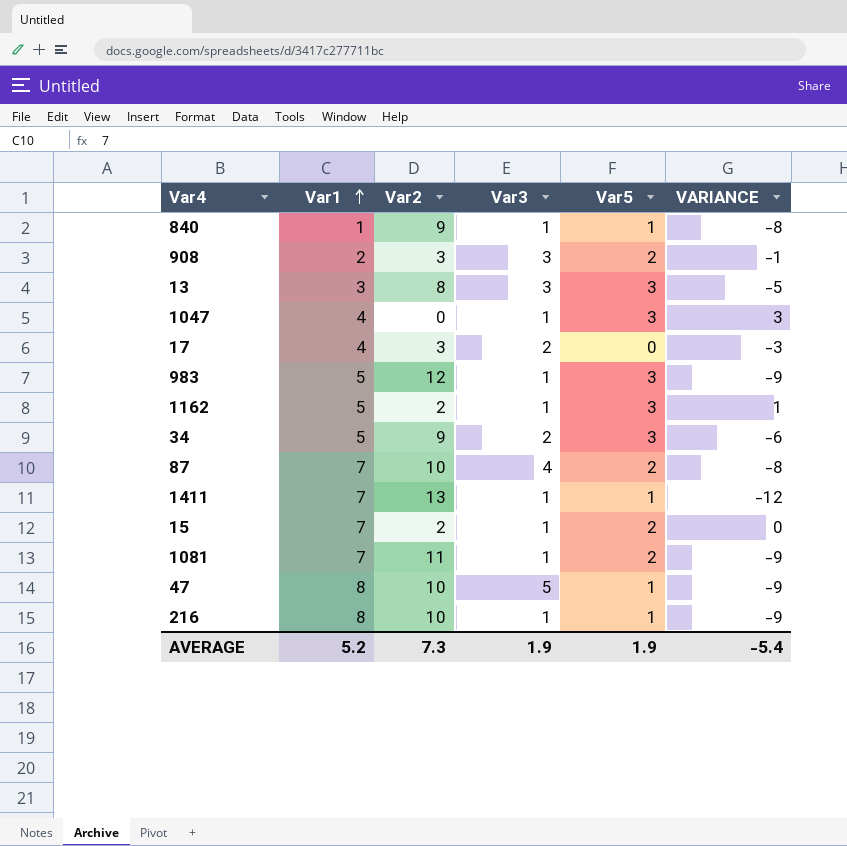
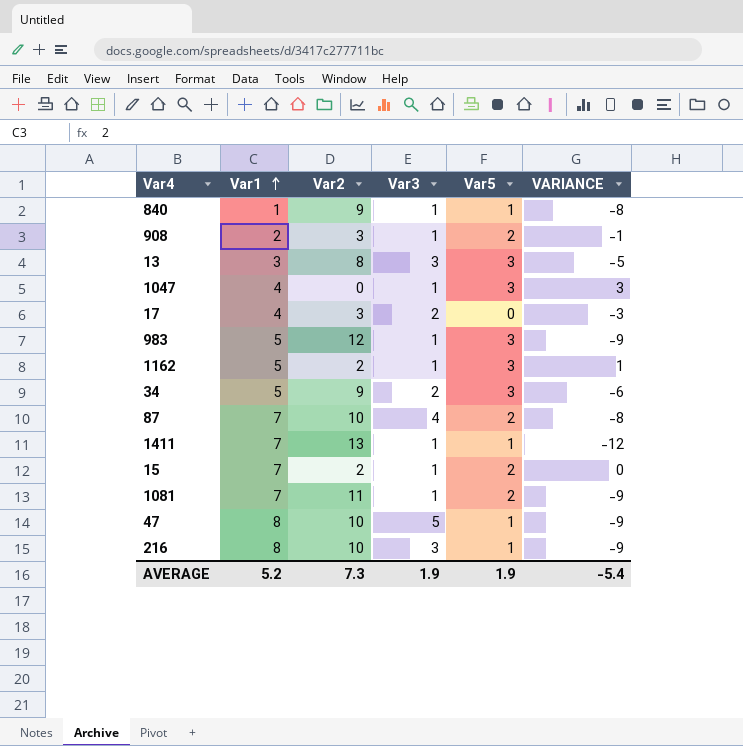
908 | Var3: 3 -> 1
216 | Var3: 1 -> 3

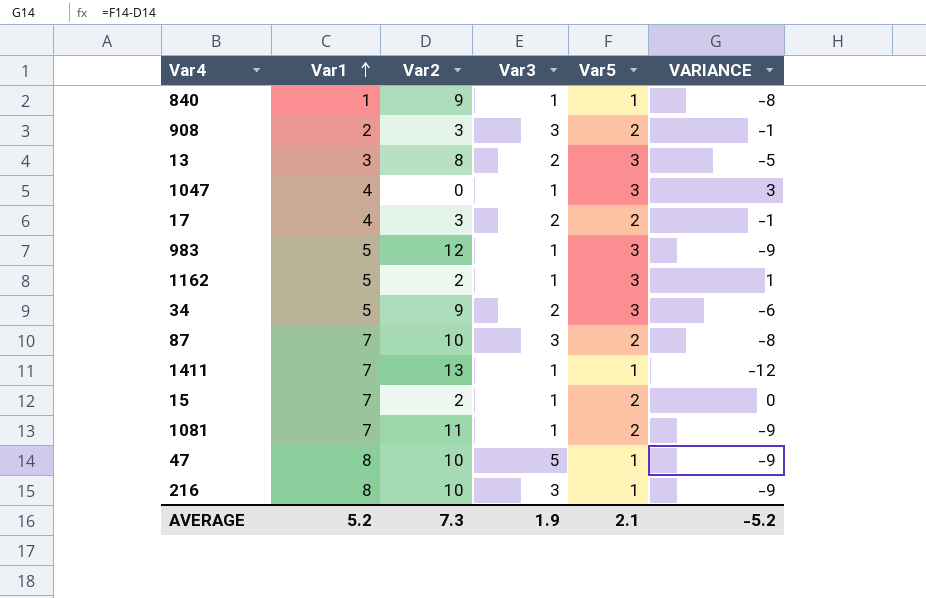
908 | Var3: 1 -> 3
13 | Var3: 3 -> 2
17 | Var5: 0 -> 2
17 | VARIANCE: -3 -> -1
87 | Var3: 4 -> 3
AVERAGE | Var5: 1.9 -> 2.1
AVERAGE | VARIANCE: -5.4 -> -5.2

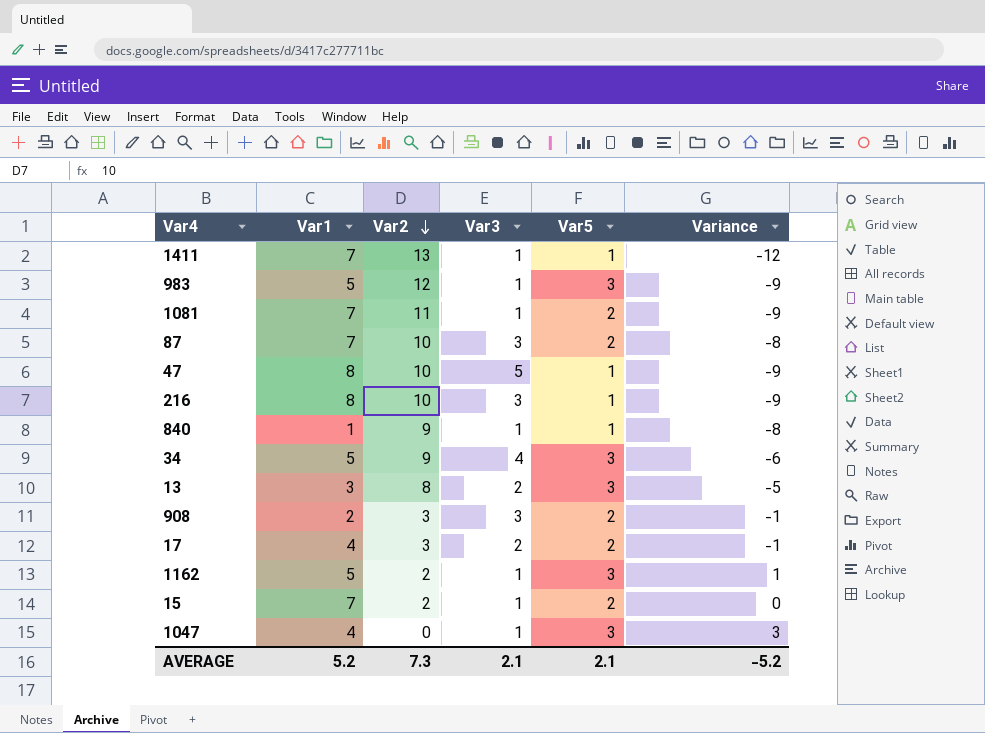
row order: Var1 ascending -> Var2 descending
column name: VARIANCE -> Variance
34 | Var3: 2 -> 4
AVERAGE | Var3: 1.9 -> 2.1

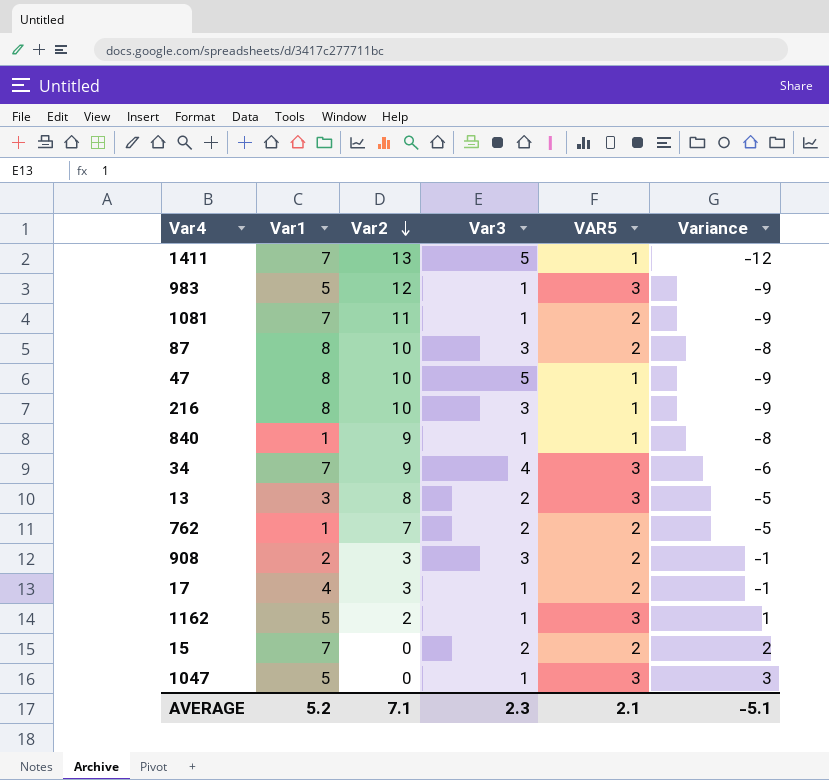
column name: Var5 -> VAR5
1411 | Var3: 1 -> 5
87 | Var1: 7 -> 8
34 | Var1: 5 -> 7
row 762: none -> 1 | 7 | 2 | 2 | -5
17 | Var3: 2 -> 1
15 | Var2: 2 -> 0
15 | Var3: 1 -> 2
15 | Variance: 0 -> 2
1047 | Var1: 4 -> 5
AVERAGE | Var2: 7.3 -> 7.1
AVERAGE | Var3: 2.1 -> 2.3
AVERAGE | Variance: -5.2 -> -5.1

